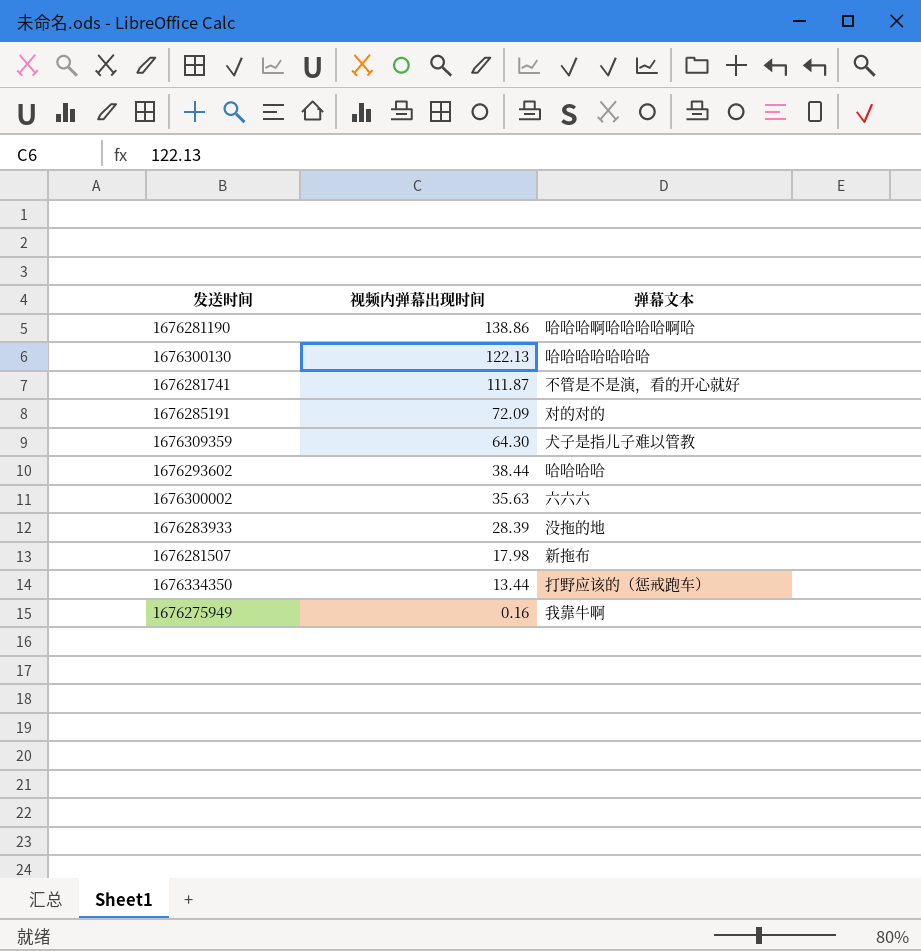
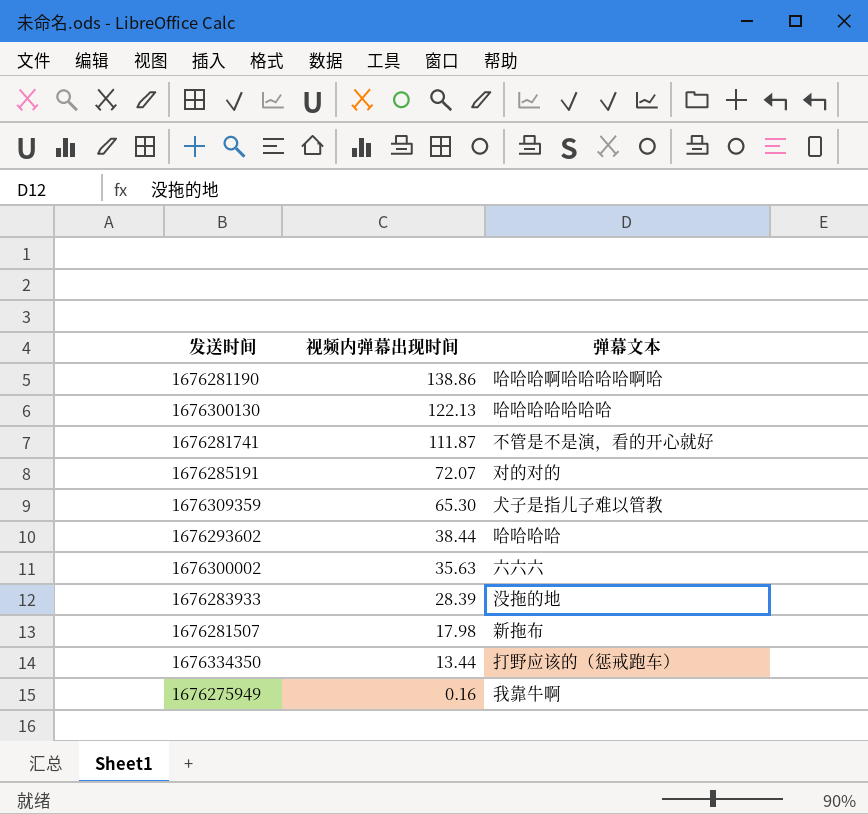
1676285191 | 视频内弹幕出现时间: 72.09 -> 72.07
1676309359 | 视频内弹幕出现时间: 64.30 -> 65.30

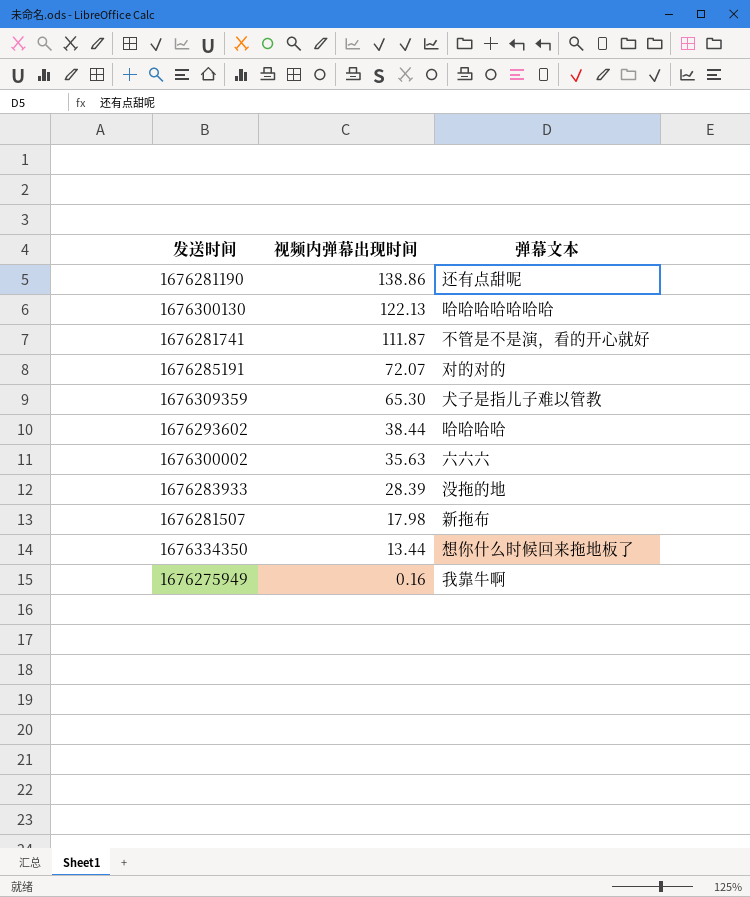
1676281190 | 弹幕文本: 哈哈哈啊哈哈哈哈啊哈 -> 还有点甜呢
1676334350 | 弹幕文本: 打野应该的（惩戒跑车） -> 想你什么时候回来拖地板了

